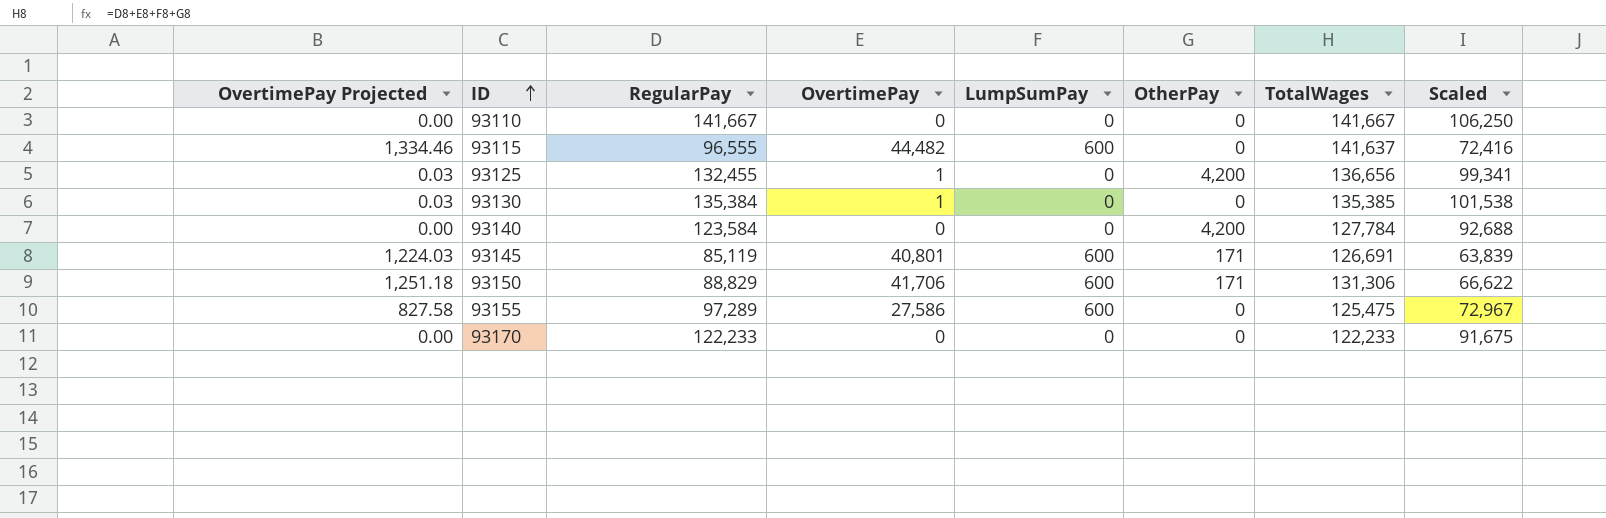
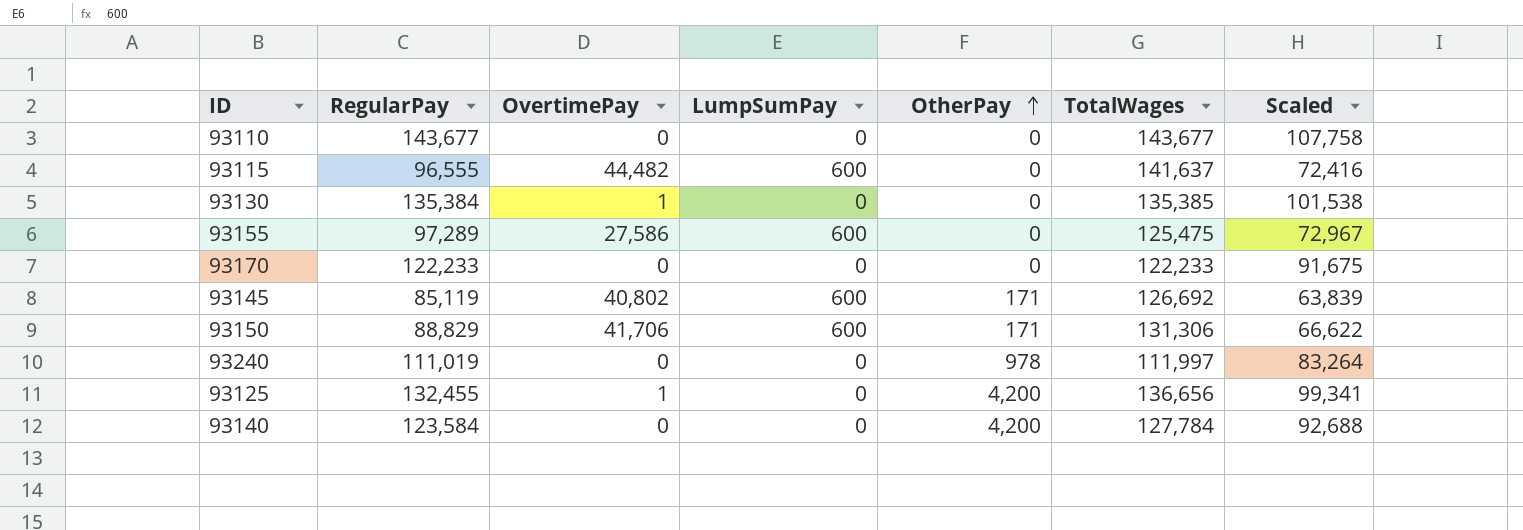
row order: ID ascending -> OtherPay ascending
column OvertimePay Projected | formula: [OvertimePay] * 0.03 -> none
93110 | RegularPay: 141,667 -> 143,677
93110 | TotalWages: 141,667 -> 143,677
93110 | Scaled: 106,250 -> 107,758
93145 | OvertimePay: 40,801 -> 40,802
93145 | TotalWages: 126,691 -> 126,692
row 93240: none -> 111,019 | 0 | 0 | 978 | 111,997 | 83,264

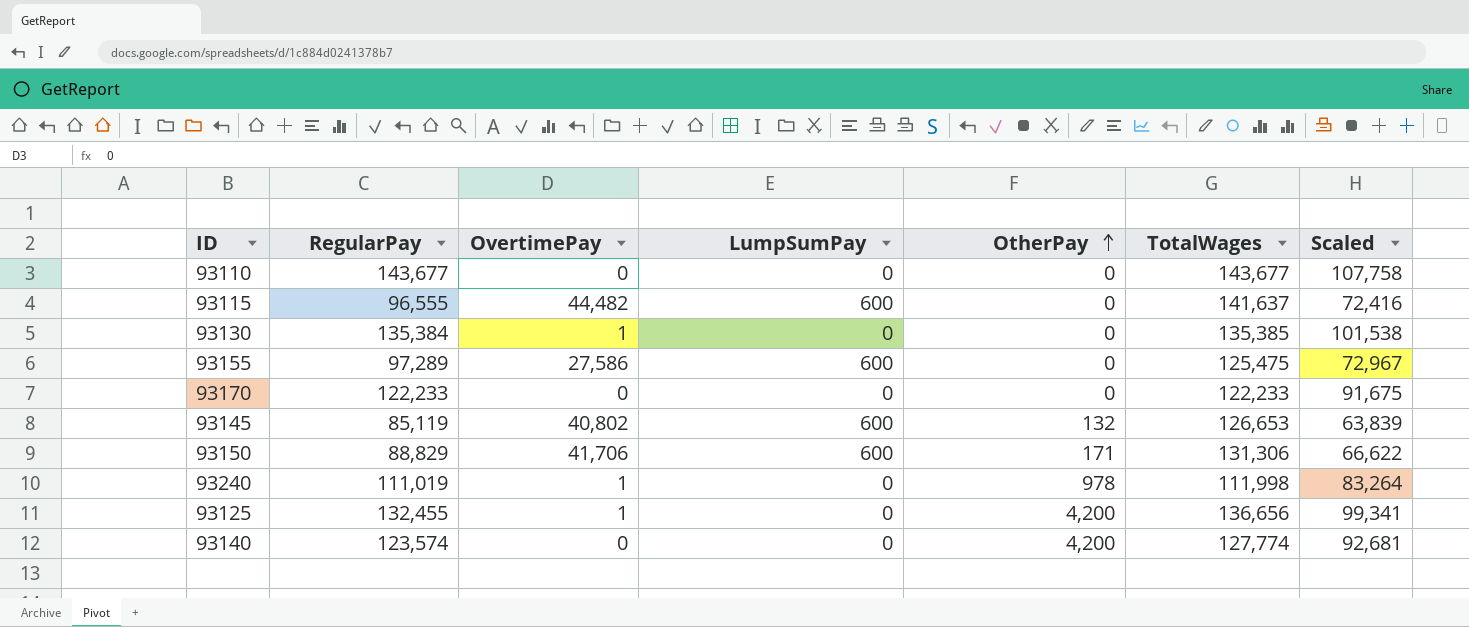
93145 | OtherPay: 171 -> 132
93145 | TotalWages: 126,692 -> 126,653
93240 | OvertimePay: 0 -> 1
93240 | TotalWages: 111,997 -> 111,998
93140 | RegularPay: 123,584 -> 123,574
93140 | TotalWages: 127,784 -> 127,774
93140 | Scaled: 92,688 -> 92,681

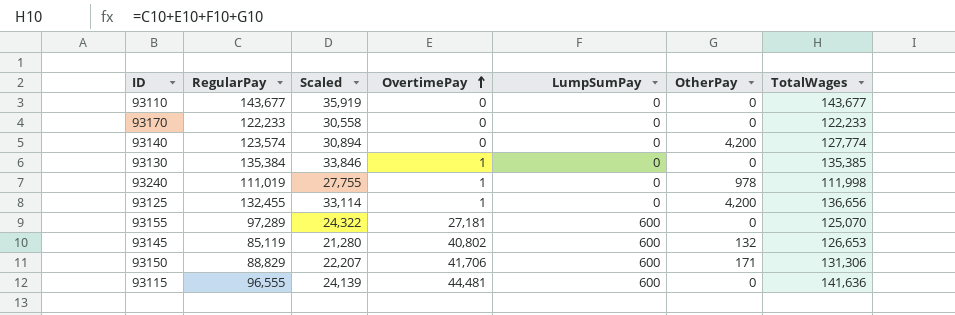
row order: OtherPay ascending -> OvertimePay ascending
column Scaled | formula: [RegularPay] * 0.75 -> [RegularPay] * 0.25
column Scaled | position: 7 -> 3
93155 | OvertimePay: 27,586 -> 27,181
93155 | TotalWages: 125,475 -> 125,070
93115 | OvertimePay: 44,482 -> 44,481
93115 | TotalWages: 141,637 -> 141,636

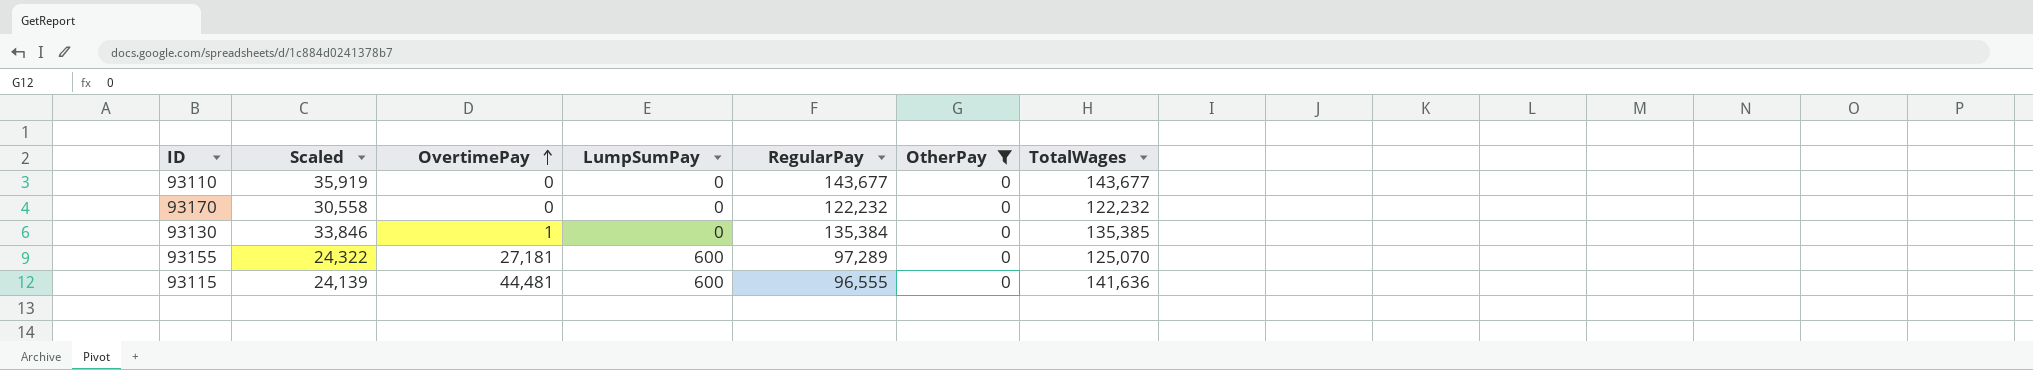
filter: none -> OtherPay = 0
column RegularPay | position: 2 -> 5
93170 | RegularPay: 122,233 -> 122,232
93170 | TotalWages: 122,233 -> 122,232

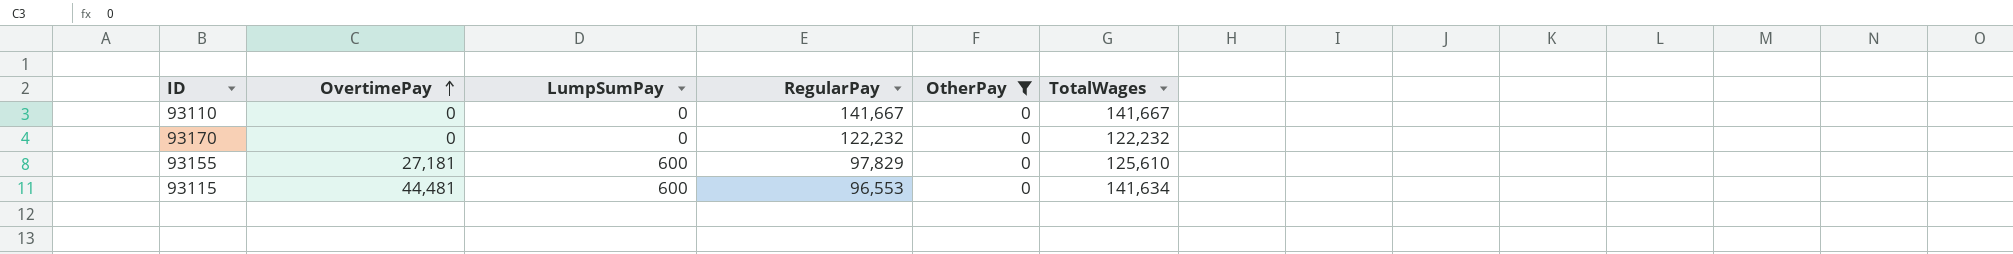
column Scaled | formula: [RegularPay] * 0.25 -> none
row 93130: 33,846 | 1 | 0 | 135,384 | 0 | 135,385 -> none
93110 | RegularPay: 143,677 -> 141,667
93110 | TotalWages: 143,677 -> 141,667
93155 | RegularPay: 97,289 -> 97,829
93155 | TotalWages: 125,070 -> 125,610
93115 | RegularPay: 96,555 -> 96,553
93115 | TotalWages: 141,636 -> 141,634

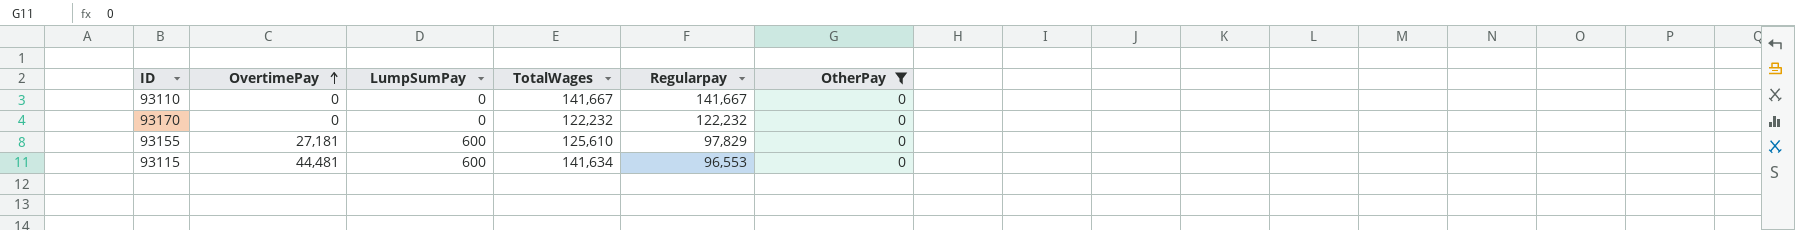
column TotalWages | position: 6 -> 4
column name: RegularPay -> Regularpay

